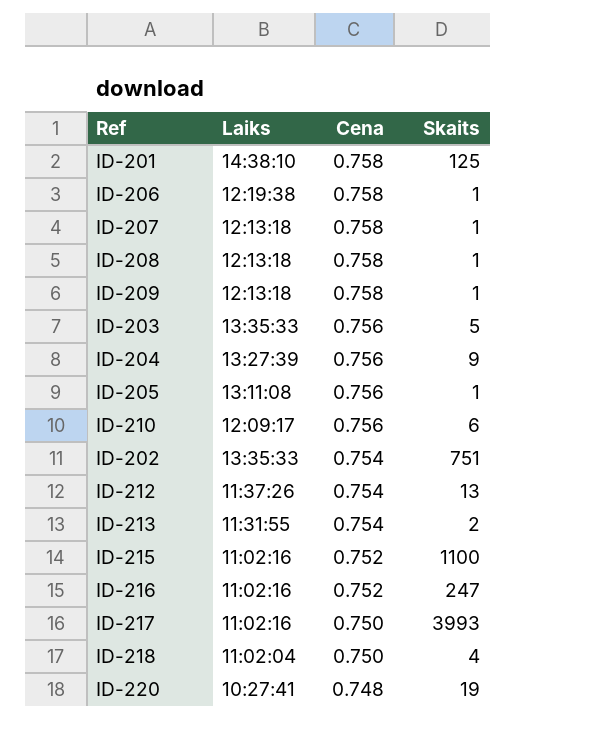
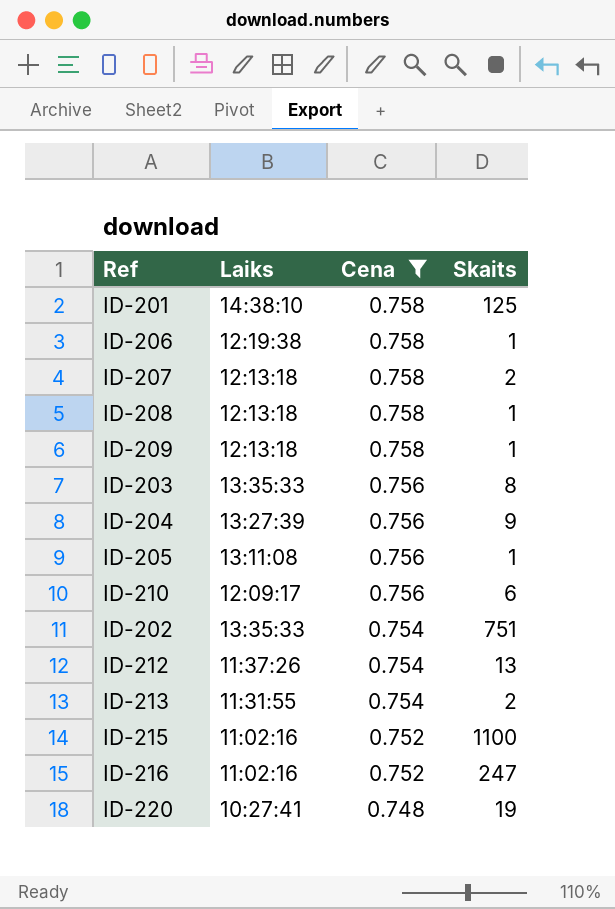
filter: none -> Cena != 0.750
ID-207 | Skaits: 1 -> 2
ID-203 | Skaits: 5 -> 8

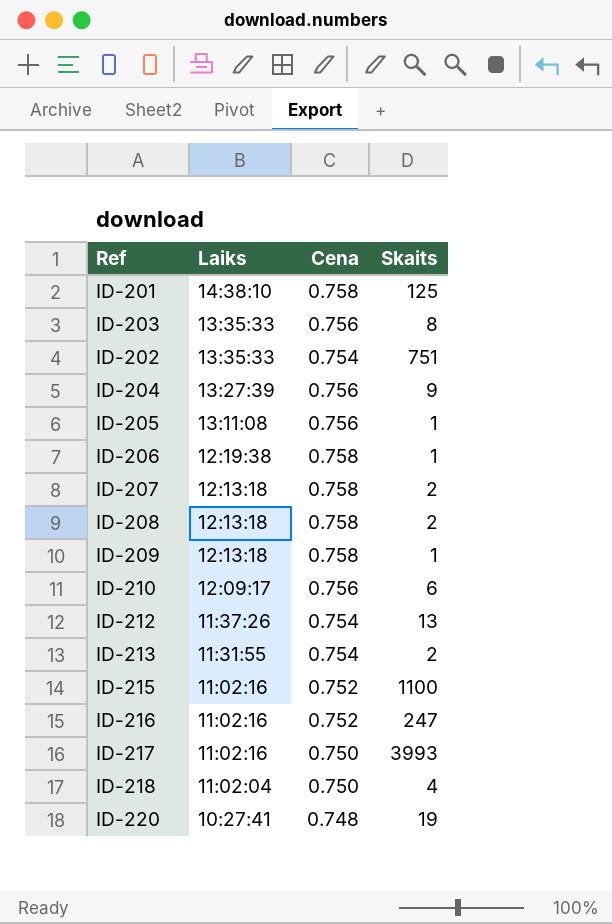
filter: Cena != 0.750 -> none
row order: Cena descending -> Laiks descending
ID-208 | Skaits: 1 -> 2

